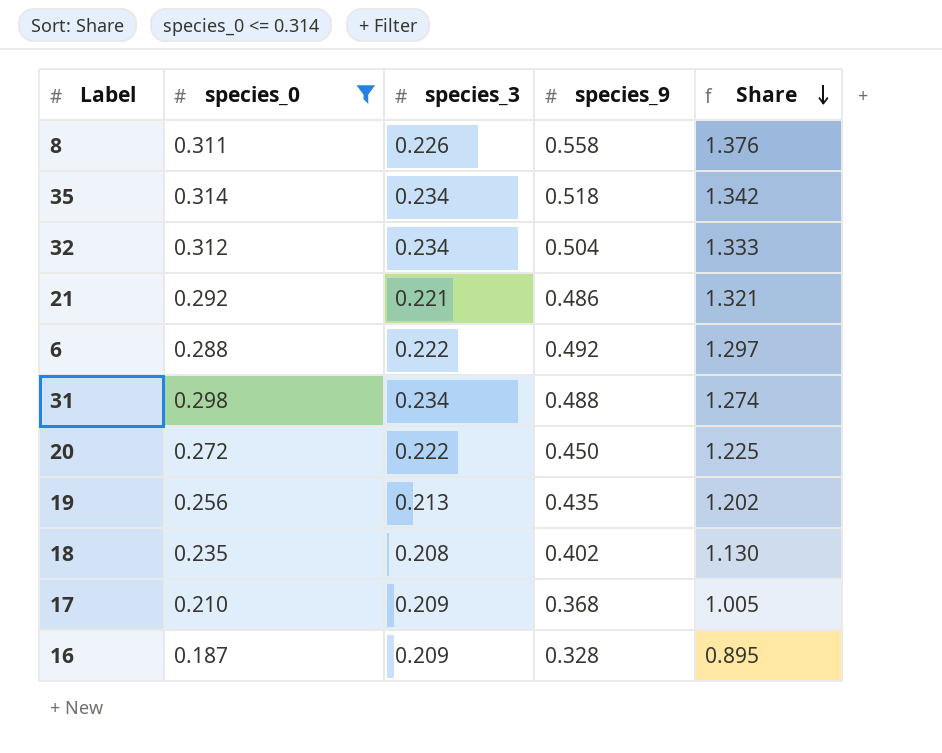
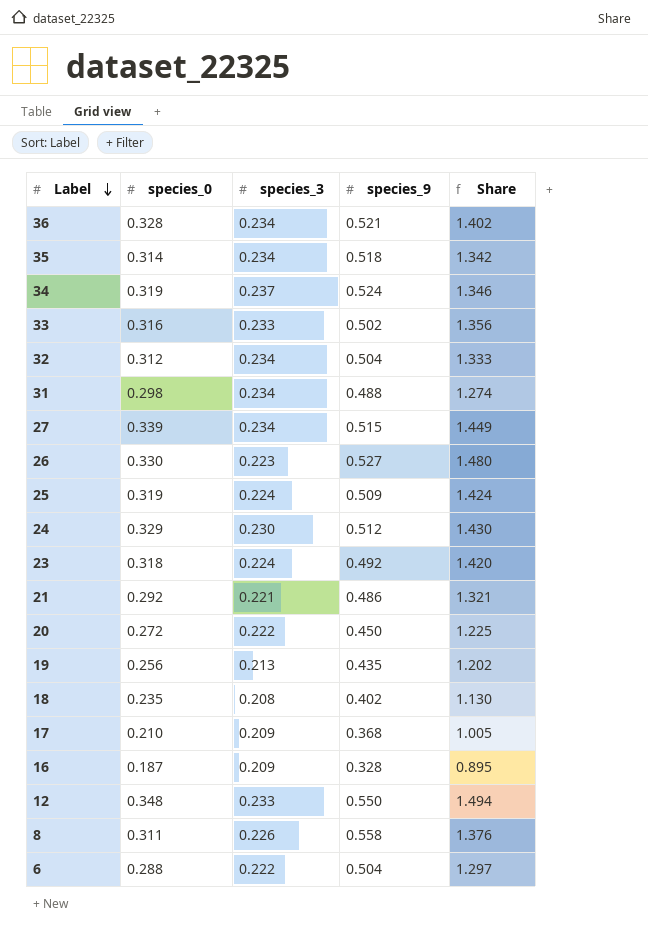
filter: species_0 <= 0.314 -> none
row order: Share descending -> Label descending
6 | species_9: 0.492 -> 0.504

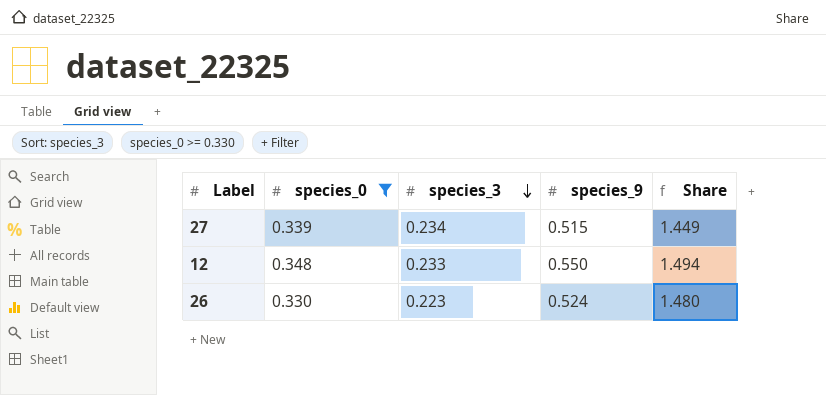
filter: none -> species_0 >= 0.330
row order: Label descending -> species_3 descending
26 | species_9: 0.527 -> 0.524

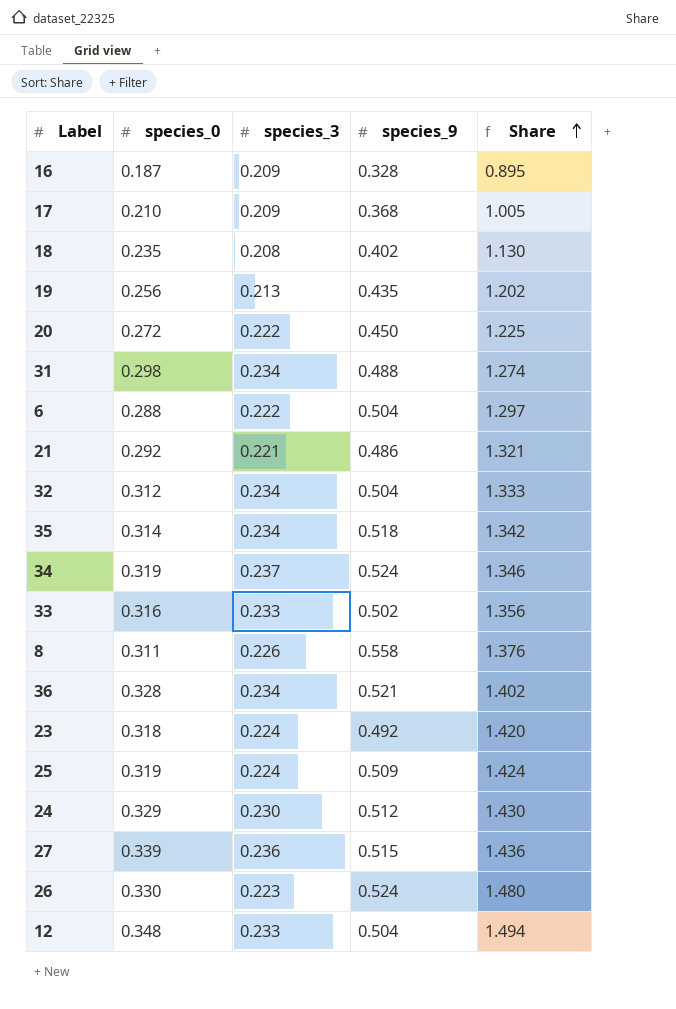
filter: species_0 >= 0.330 -> none
row order: species_3 descending -> Share ascending
27 | species_3: 0.234 -> 0.236
27 | Share: 1.449 -> 1.436
12 | species_9: 0.550 -> 0.504

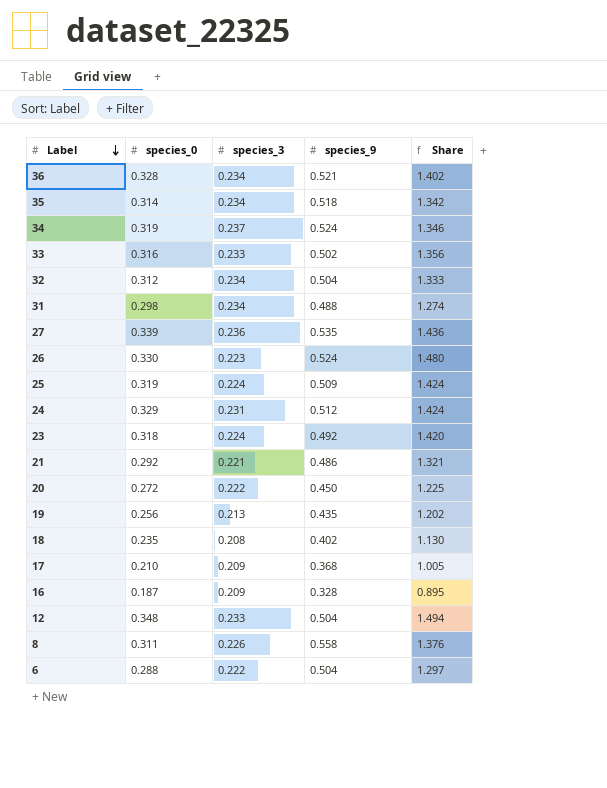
row order: Share ascending -> Label descending
27 | species_9: 0.515 -> 0.535
24 | species_3: 0.230 -> 0.231
24 | Share: 1.430 -> 1.424

